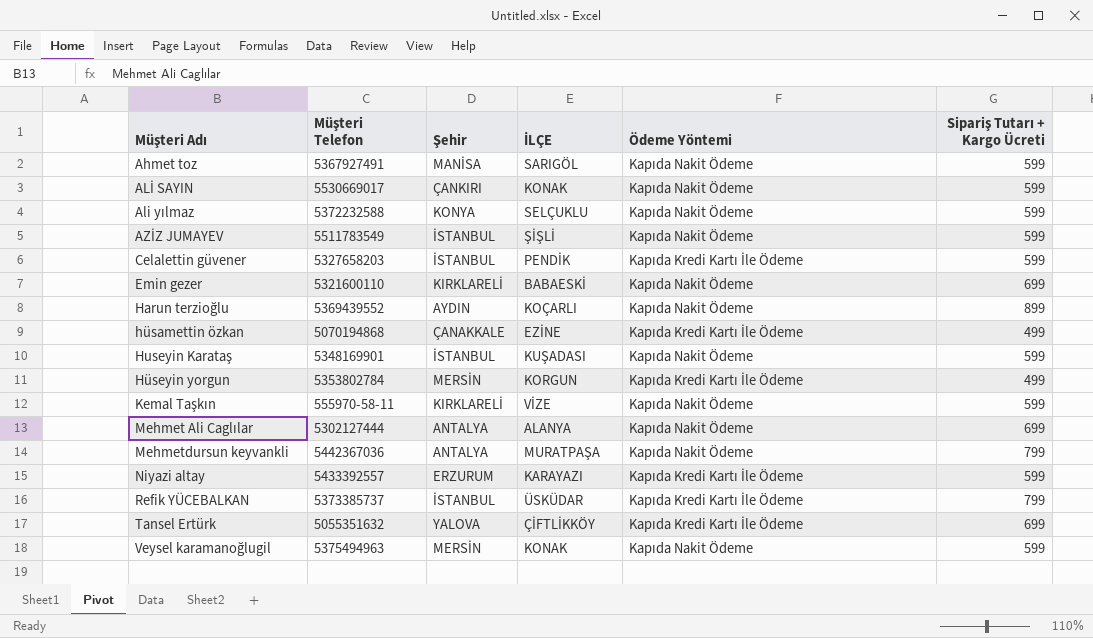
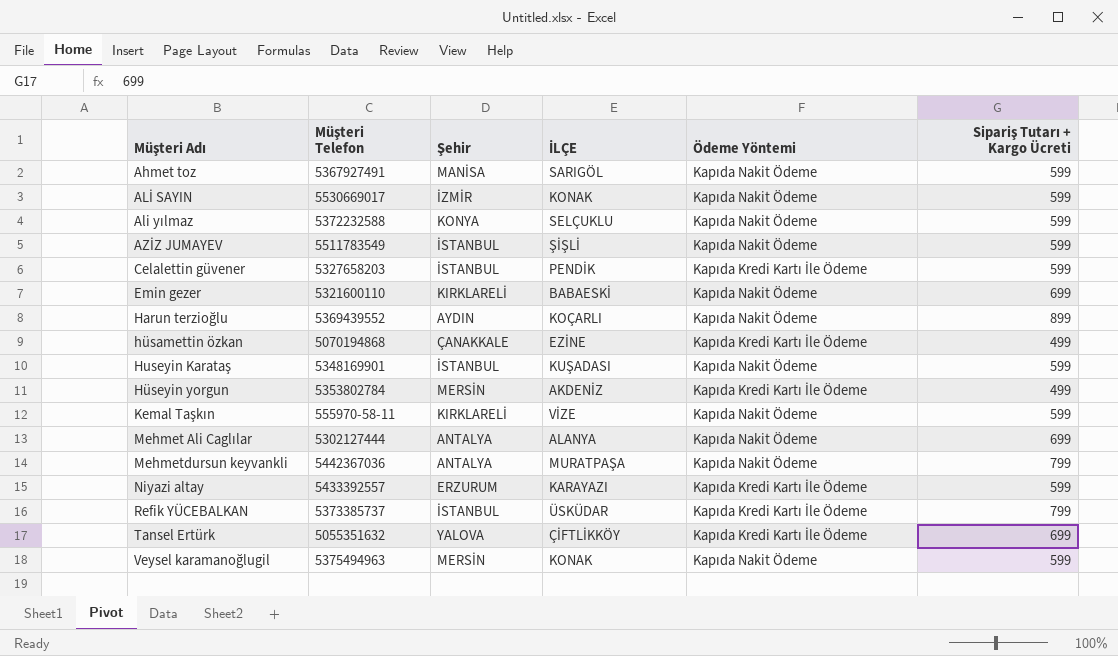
ALİ SAYIN | Şehir: ÇANKIRI -> İZMİR
Hüseyin yorgun | İLÇE: KORGUN -> AKDENİZ

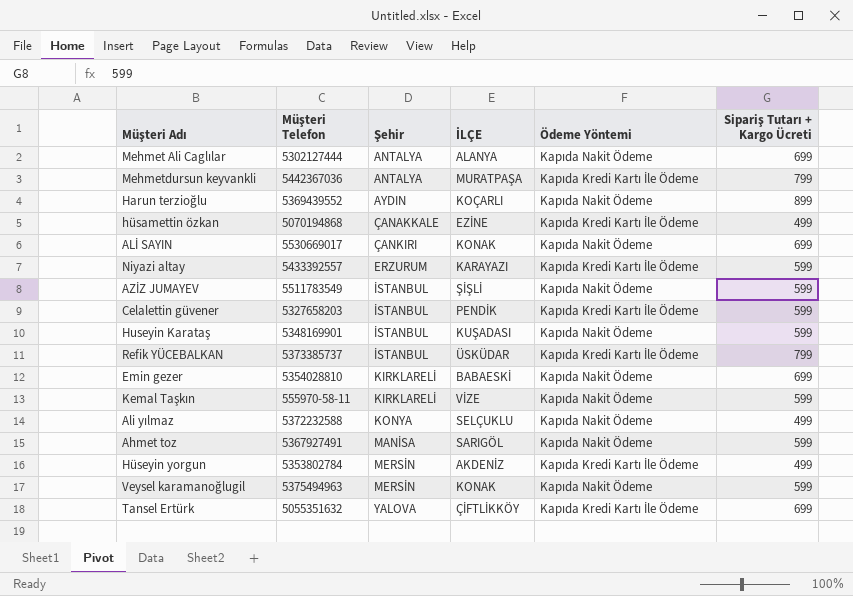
row order: Müşteri Adı ascending -> Şehir ascending
Mehmetdursun keyvankli | Ödeme Yöntemi: Kapıda Nakit Ödeme -> Kapıda Kredi Kartı İle Ödeme
ALİ SAYIN | Şehir: İZMİR -> ÇANKIRI
ALİ SAYIN | Sipariş Tutarı + Kargo Ücreti: 599 -> 699
Emin gezer | Müşteri Telefon: 5321600110 -> 5354028810
Ali yılmaz | Sipariş Tutarı + Kargo Ücreti: 599 -> 499

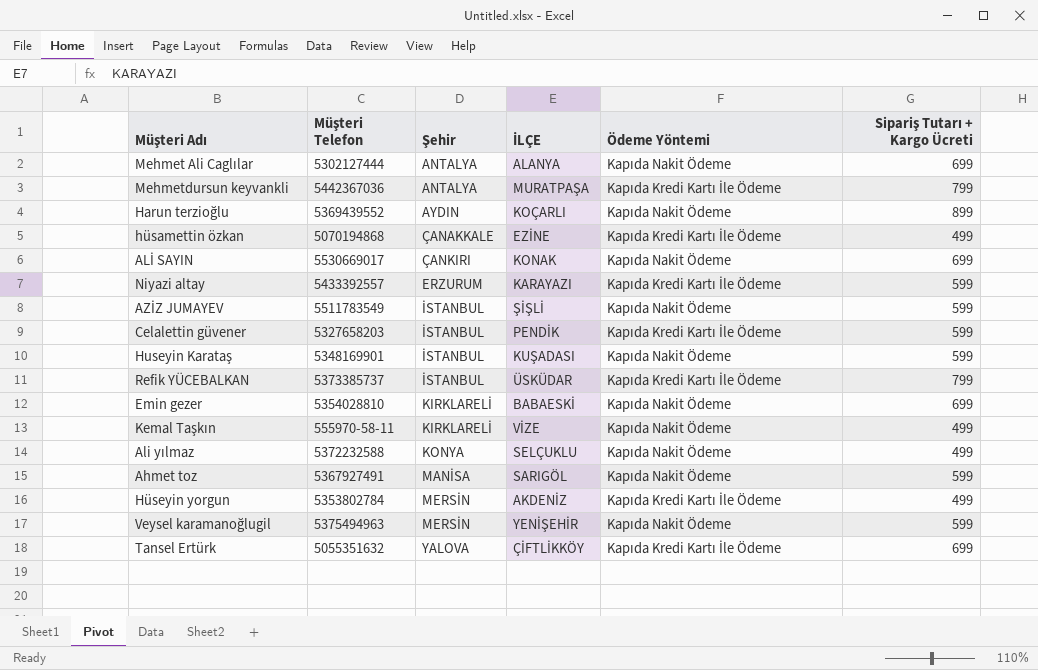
Kemal Taşkın | Sipariş Tutarı + Kargo Ücreti: 599 -> 499
Veysel karamanoğlugil | İLÇE: KONAK -> YENİŞEHİR

